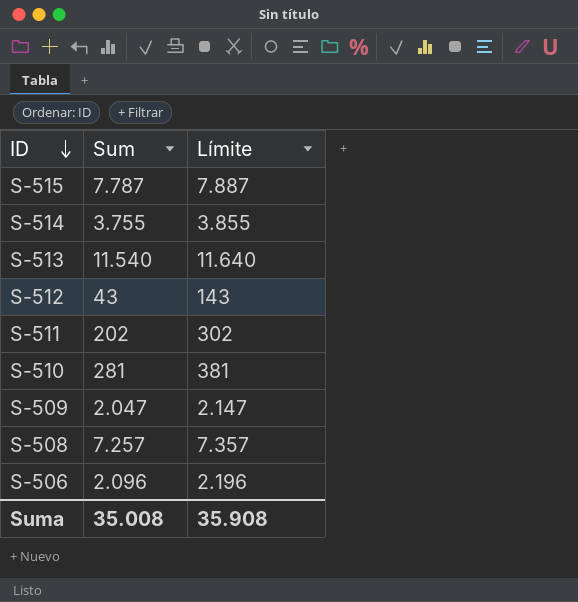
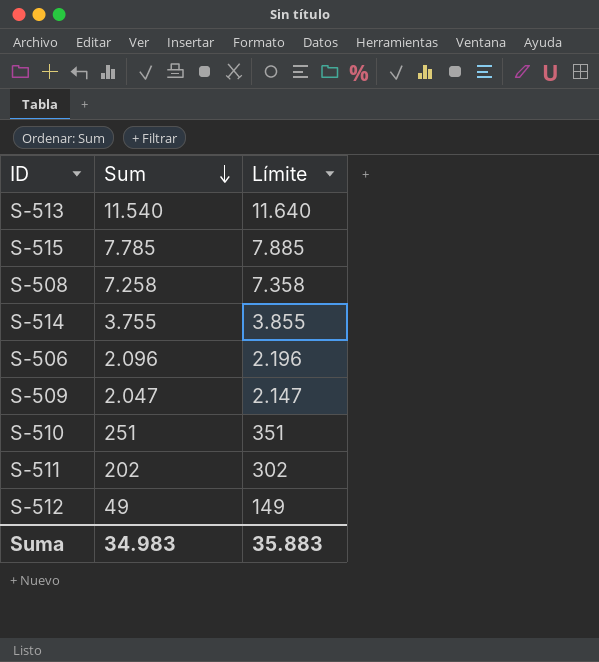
row order: ID descending -> Sum descending
S-515 | Sum: 7.787 -> 7.785
S-515 | Límite: 7.887 -> 7.885
S-508 | Sum: 7.257 -> 7.258
S-508 | Límite: 7.357 -> 7.358
S-510 | Sum: 281 -> 251
S-510 | Límite: 381 -> 351
S-512 | Sum: 43 -> 49
S-512 | Límite: 143 -> 149
Suma | Sum: 35.008 -> 34.983
Suma | Límite: 35.908 -> 35.883

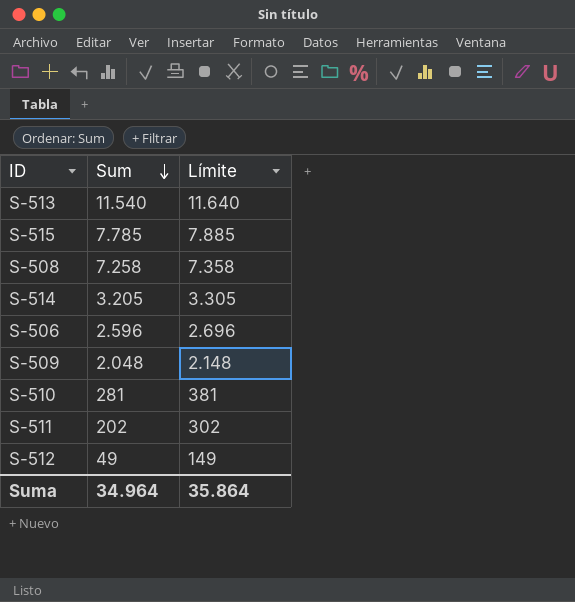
S-514 | Sum: 3.755 -> 3.205
S-514 | Límite: 3.855 -> 3.305
S-506 | Sum: 2.096 -> 2.596
S-506 | Límite: 2.196 -> 2.696
S-509 | Sum: 2.047 -> 2.048
S-509 | Límite: 2.147 -> 2.148
S-510 | Sum: 251 -> 281
S-510 | Límite: 351 -> 381
Suma | Sum: 34.983 -> 34.964
Suma | Límite: 35.883 -> 35.864

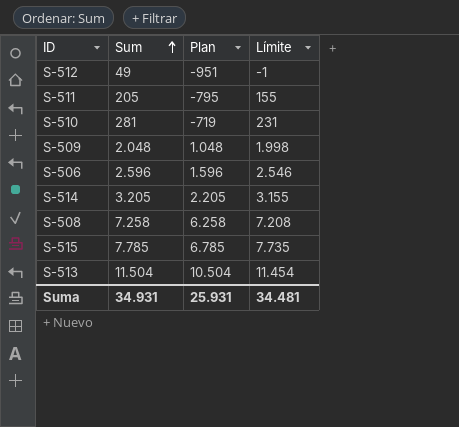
row order: Sum descending -> Sum ascending
column Plan | formula: none -> [Sum] - 1000
column Límite | formula: [Sum] + 100 -> [Sum] - 50
S-511 | Sum: 202 -> 205
S-513 | Sum: 11.540 -> 11.504
Suma | Sum: 34.964 -> 34.931
Suma | Límite: 35.864 -> 34.481

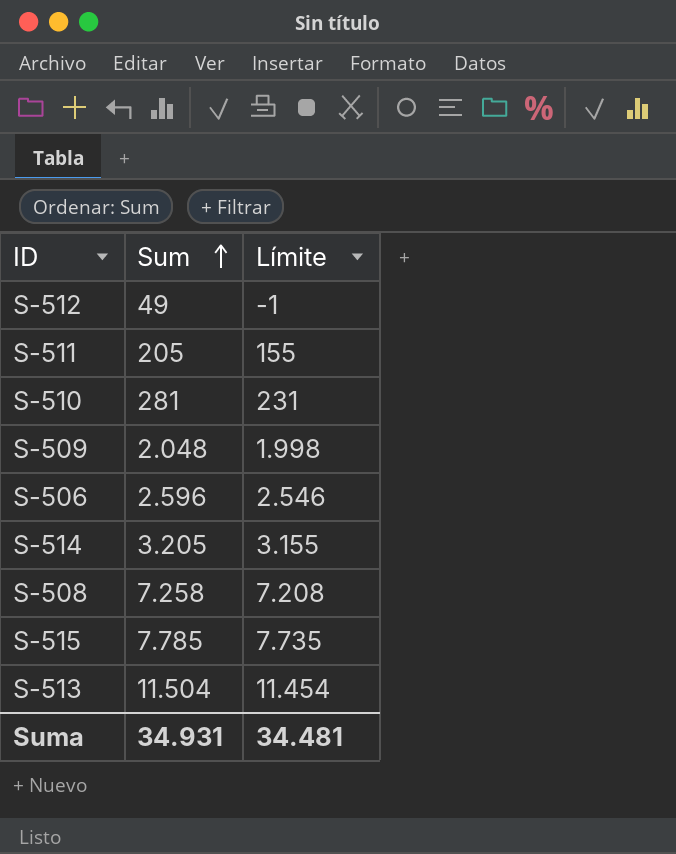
column Plan | formula: [Sum] - 1000 -> none

